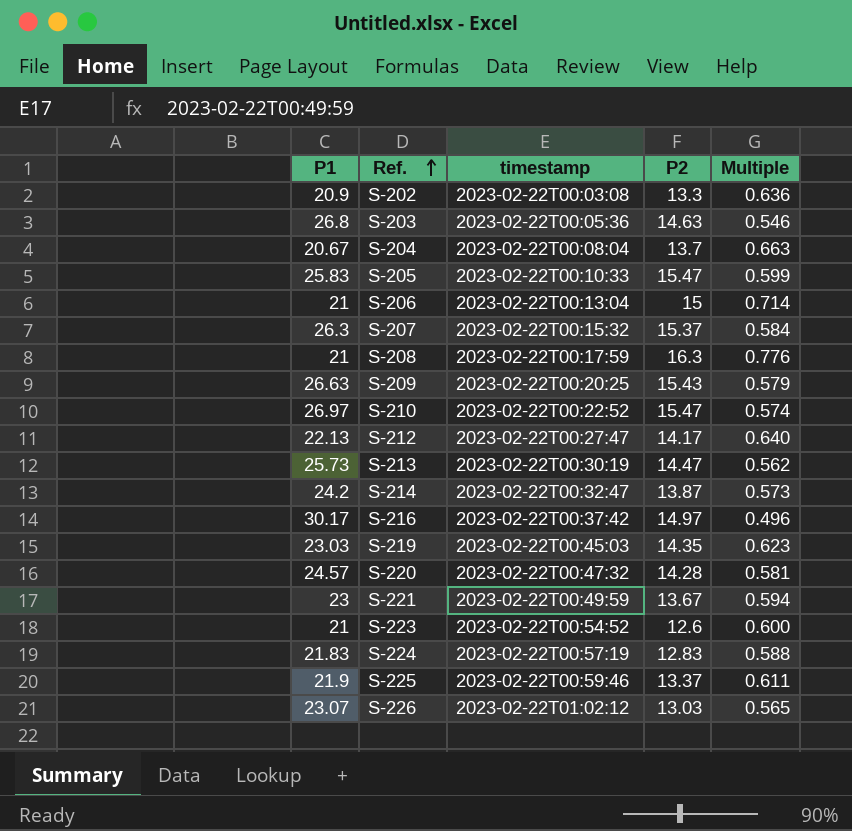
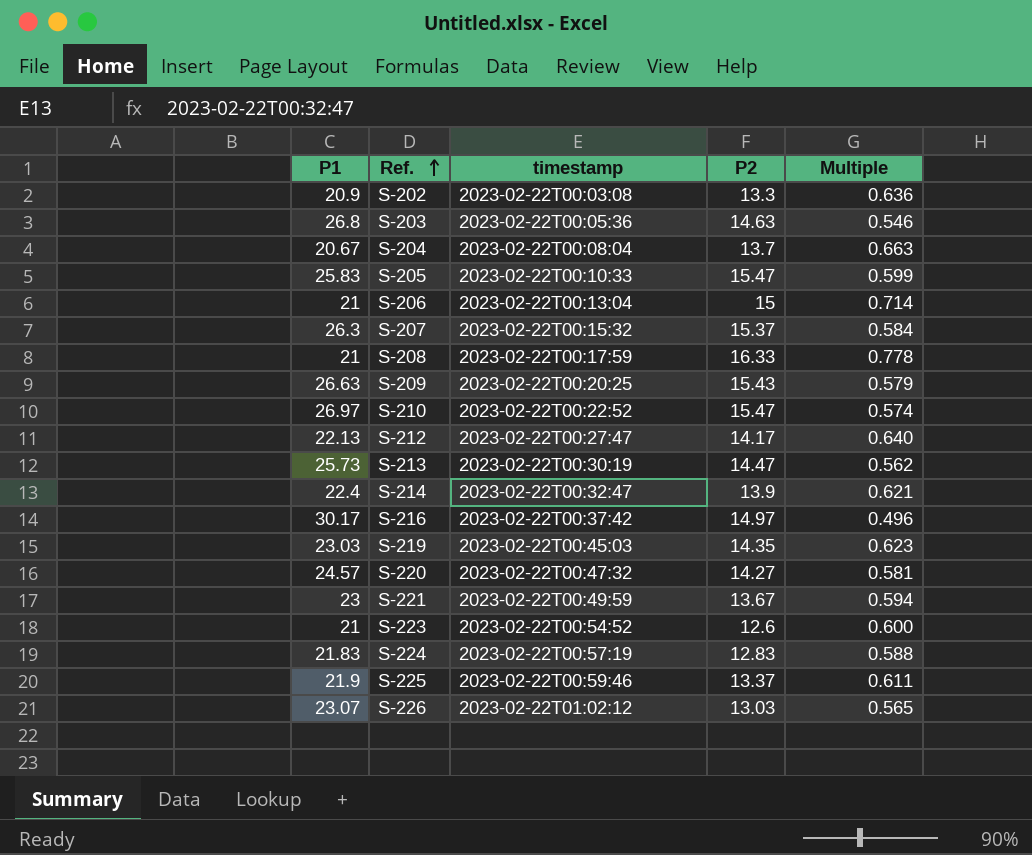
S-208 | P2: 16.3 -> 16.33
S-208 | Multiple: 0.776 -> 0.778
S-214 | P1: 24.2 -> 22.4
S-214 | P2: 13.87 -> 13.9
S-214 | Multiple: 0.573 -> 0.621
S-220 | P2: 14.28 -> 14.27

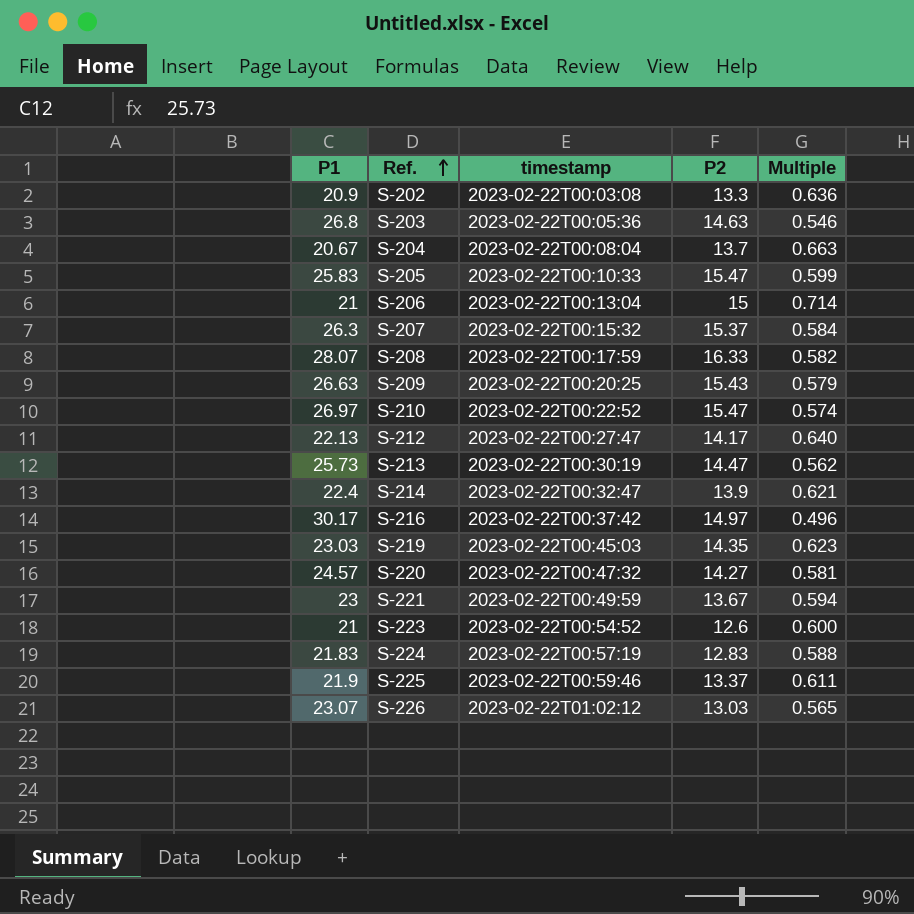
S-208 | P1: 21 -> 28.07
S-208 | Multiple: 0.778 -> 0.582

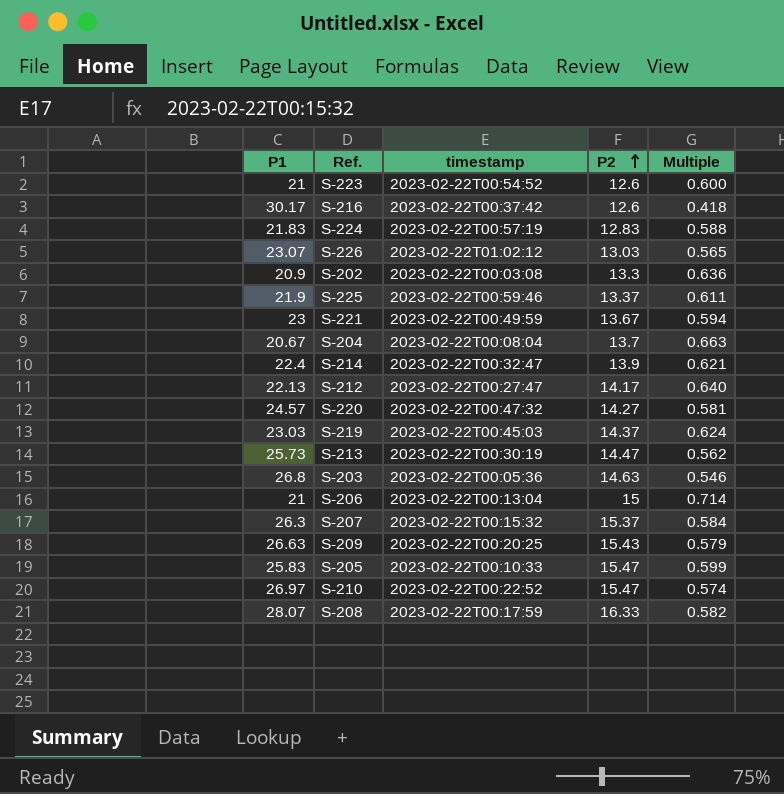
row order: Ref. ascending -> P2 ascending
S-216 | P2: 14.97 -> 12.6
S-216 | Multiple: 0.496 -> 0.418
S-219 | P2: 14.35 -> 14.37
S-219 | Multiple: 0.623 -> 0.624

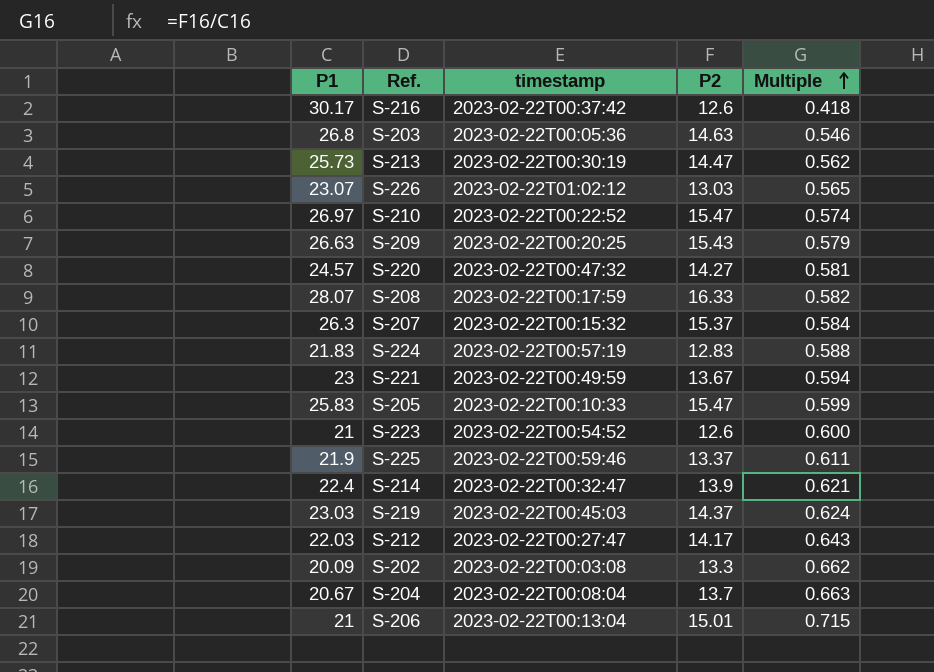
row order: P2 ascending -> Multiple ascending
S-212 | P1: 22.13 -> 22.03
S-212 | Multiple: 0.640 -> 0.643
S-202 | P1: 20.9 -> 20.09
S-202 | Multiple: 0.636 -> 0.662
S-206 | P2: 15 -> 15.01
S-206 | Multiple: 0.714 -> 0.715

